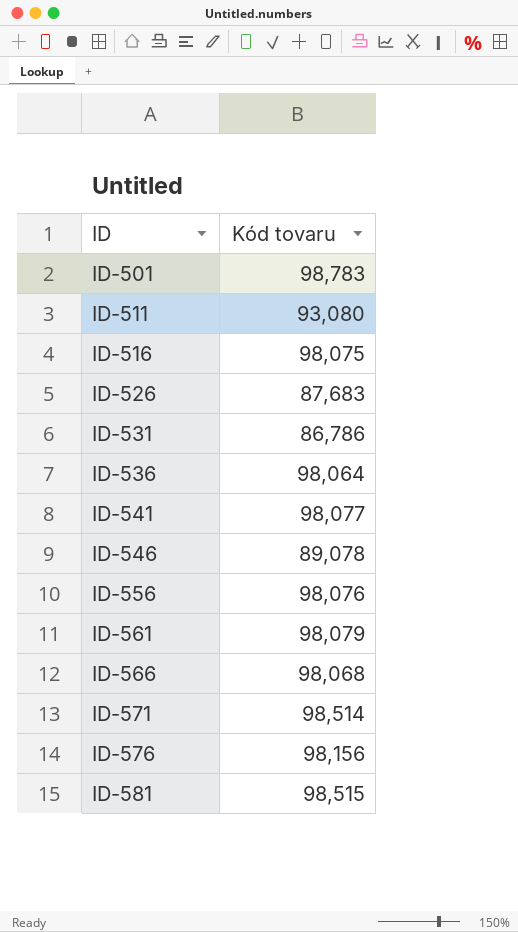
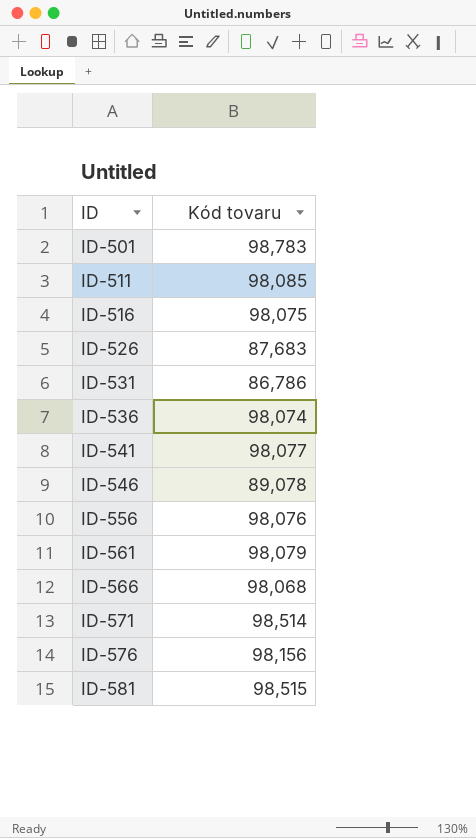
ID-511 | Kód tovaru: 93,080 -> 98,085
ID-536 | Kód tovaru: 98,064 -> 98,074

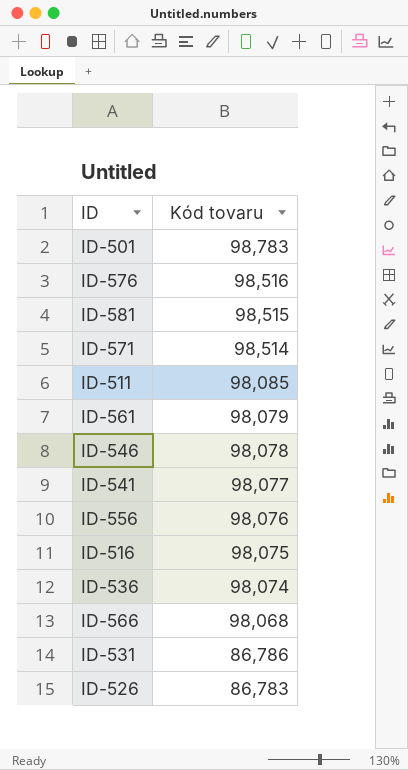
row order: ID ascending -> Kód tovaru descending
ID-576 | Kód tovaru: 98,156 -> 98,516
ID-546 | Kód tovaru: 89,078 -> 98,078
ID-526 | Kód tovaru: 87,683 -> 86,783

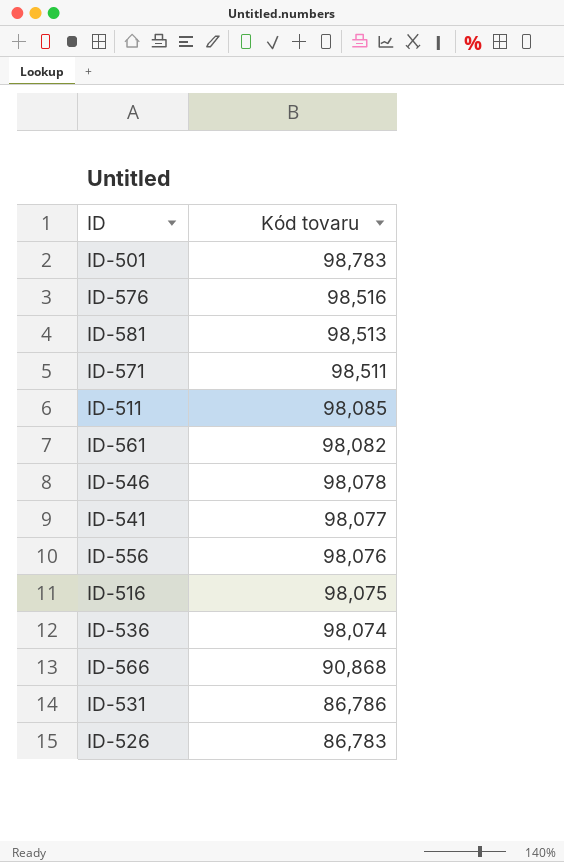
ID-581 | Kód tovaru: 98,515 -> 98,513
ID-571 | Kód tovaru: 98,514 -> 98,511
ID-561 | Kód tovaru: 98,079 -> 98,082
ID-566 | Kód tovaru: 98,068 -> 90,868

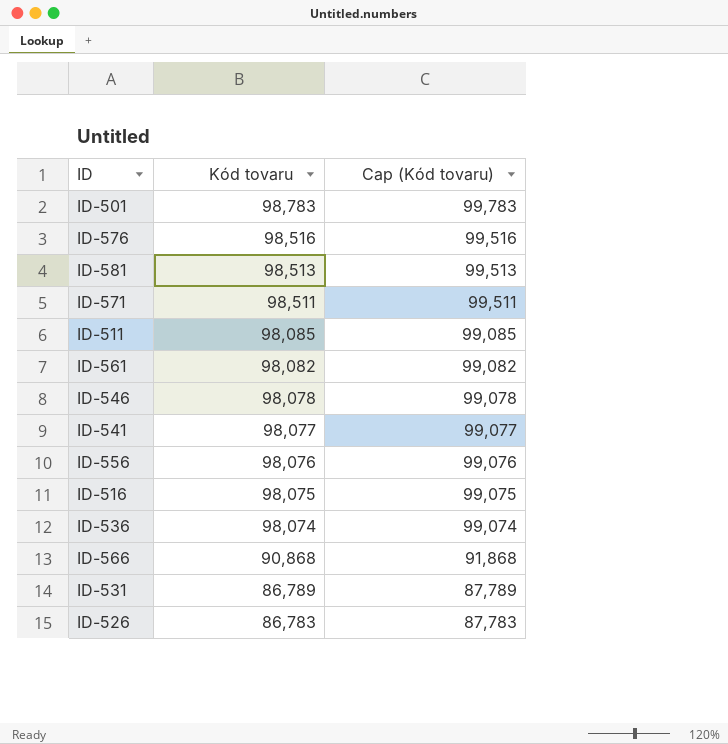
column Cap (Kód tovaru) | formula: none -> [Kód tovaru] + 1000
ID-531 | Kód tovaru: 86,786 -> 86,789

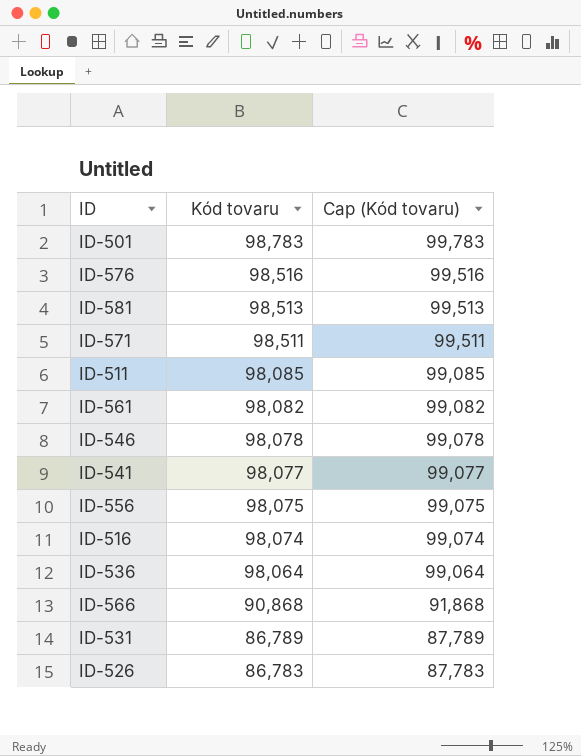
ID-556 | Kód tovaru: 98,076 -> 98,075
ID-556 | Cap (Kód tovaru): 99,076 -> 99,075
ID-516 | Kód tovaru: 98,075 -> 98,074
ID-516 | Cap (Kód tovaru): 99,075 -> 99,074
ID-536 | Kód tovaru: 98,074 -> 98,064
ID-536 | Cap (Kód tovaru): 99,074 -> 99,064

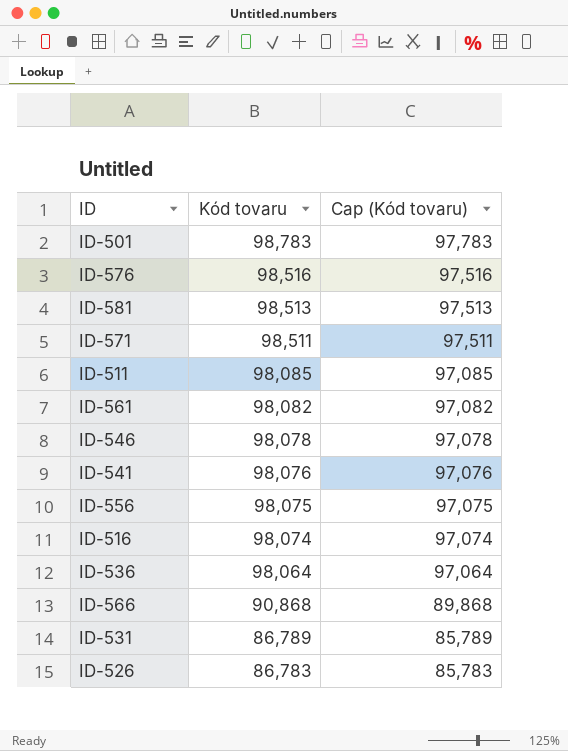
column Cap (Kód tovaru) | formula: [Kód tovaru] + 1000 -> [Kód tovaru] - 1000
ID-541 | Kód tovaru: 98,077 -> 98,076

